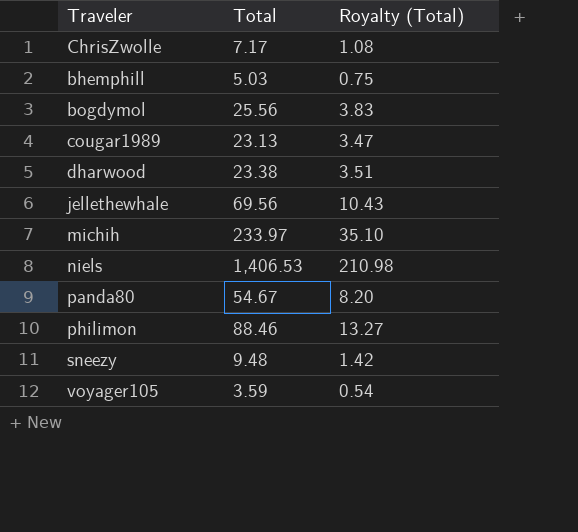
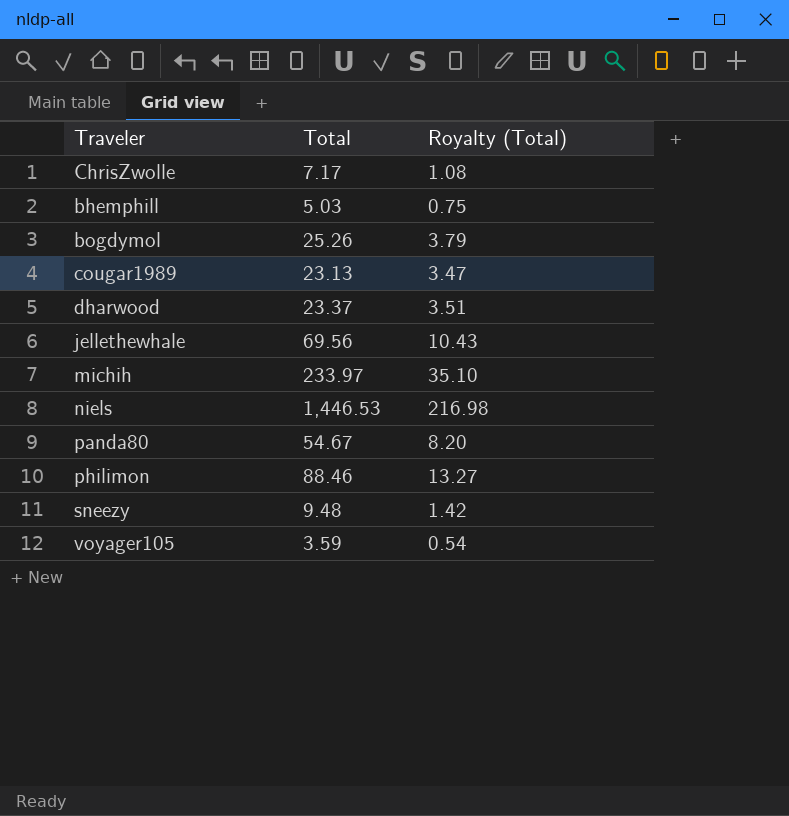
bogdymol | Total: 25.56 -> 25.26
bogdymol | Royalty (Total): 3.83 -> 3.79
dharwood | Total: 23.38 -> 23.37
niels | Total: 1,406.53 -> 1,446.53
niels | Royalty (Total): 210.98 -> 216.98

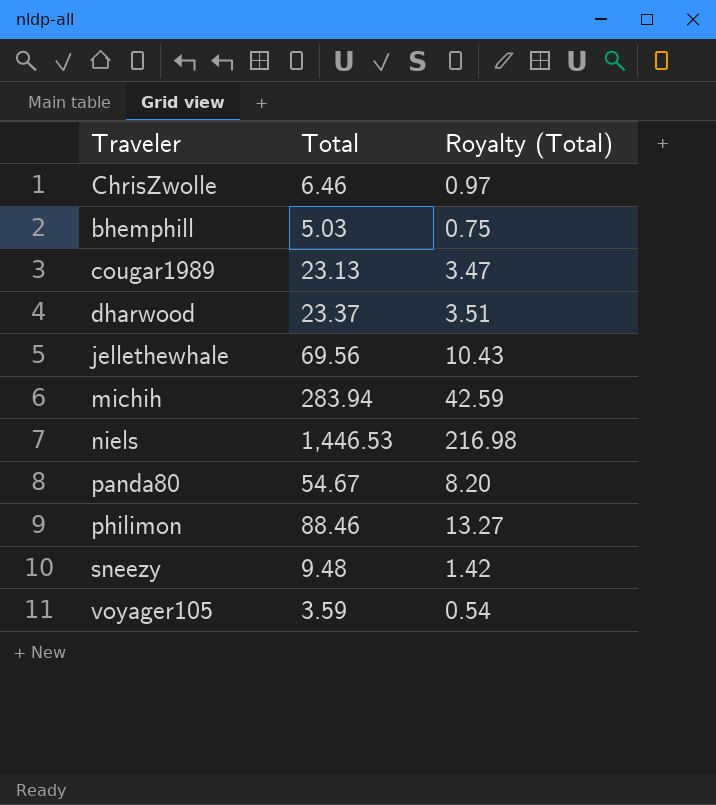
row bogdymol: 25.26 | 3.79 -> none
ChrisZwolle | Total: 7.17 -> 6.46
ChrisZwolle | Royalty (Total): 1.08 -> 0.97
michih | Total: 233.97 -> 283.94
michih | Royalty (Total): 35.10 -> 42.59

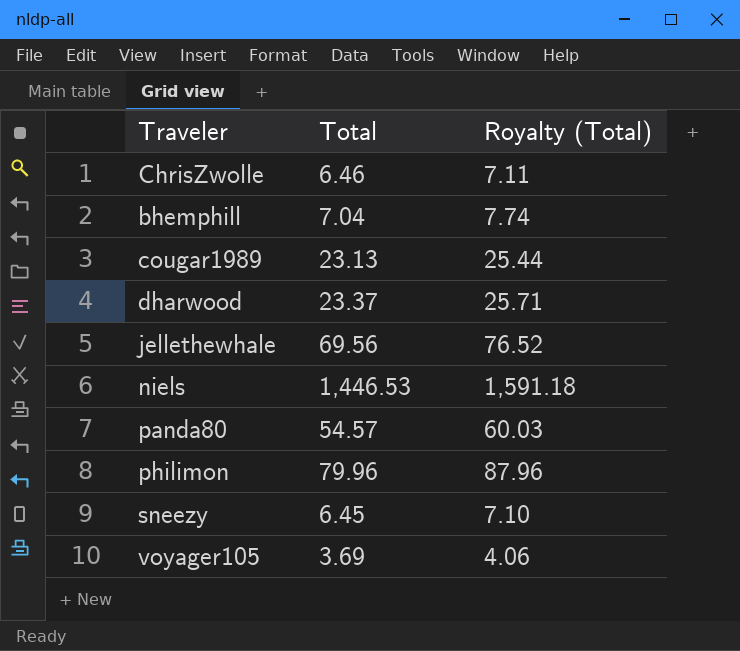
column Royalty (Total) | formula: [Total] * 0.15 -> [Total] * 1.1
row michih: 283.94 | 42.59 -> none
bhemphill | Total: 5.03 -> 7.04
panda80 | Total: 54.67 -> 54.57
philimon | Total: 88.46 -> 79.96
sneezy | Total: 9.48 -> 6.45
voyager105 | Total: 3.59 -> 3.69

